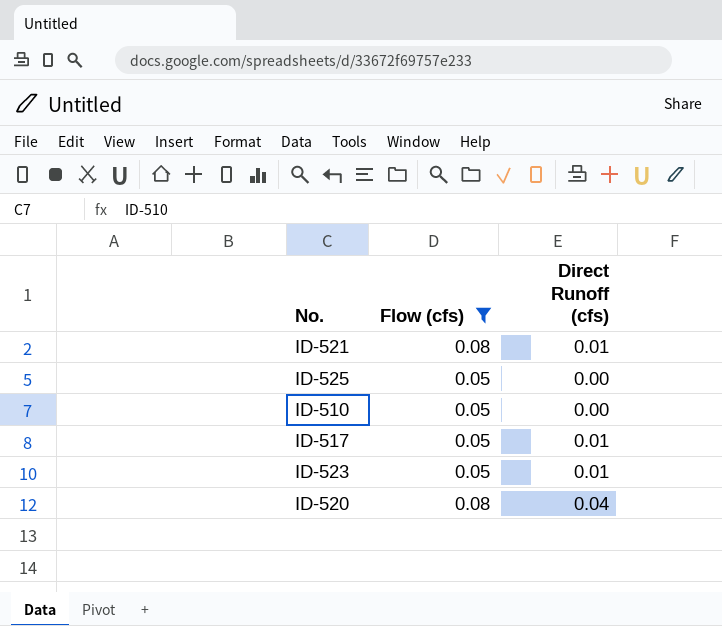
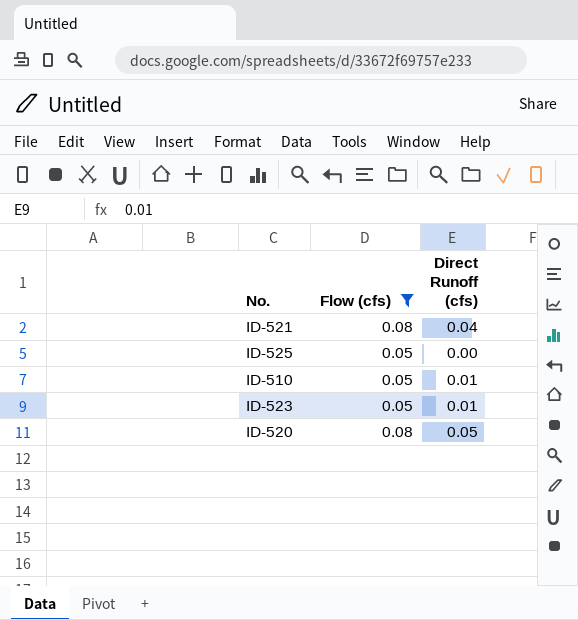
row ID-517: 0.05 | 0.01 -> none
ID-521 | Direct Runoff (cfs): 0.01 -> 0.04
ID-510 | Direct Runoff (cfs): 0.00 -> 0.01
ID-520 | Direct Runoff (cfs): 0.04 -> 0.05

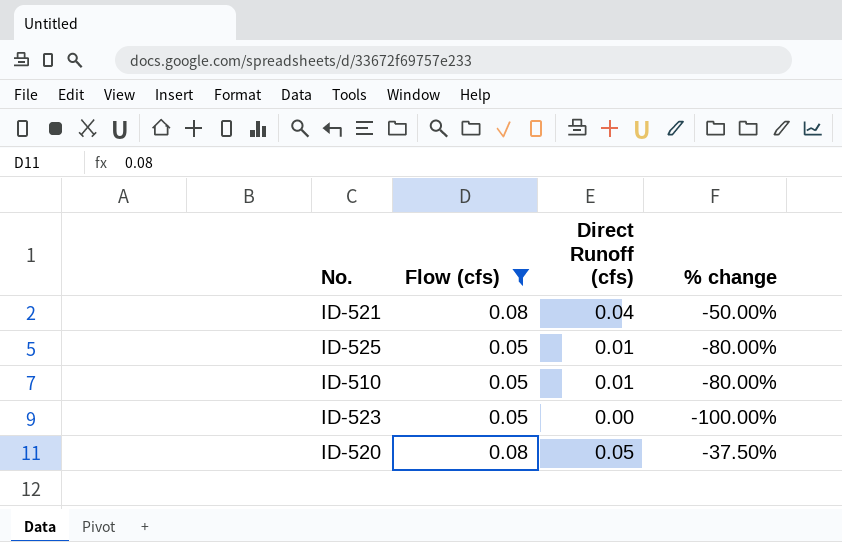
column % change | formula: none -> ([Direct Runoff (cfs)] - [Flow (cfs)]) / [Flow (cfs)]
ID-525 | Direct Runoff (cfs): 0.00 -> 0.01
ID-523 | Direct Runoff (cfs): 0.01 -> 0.00

